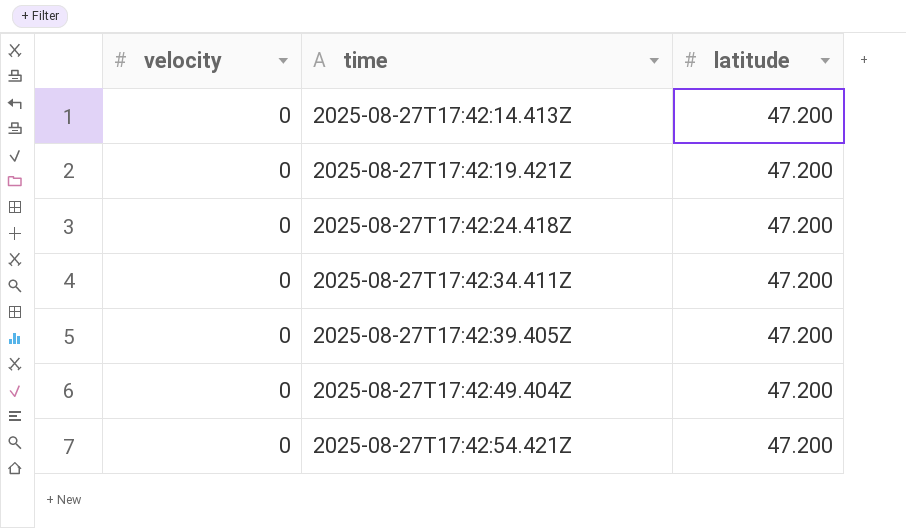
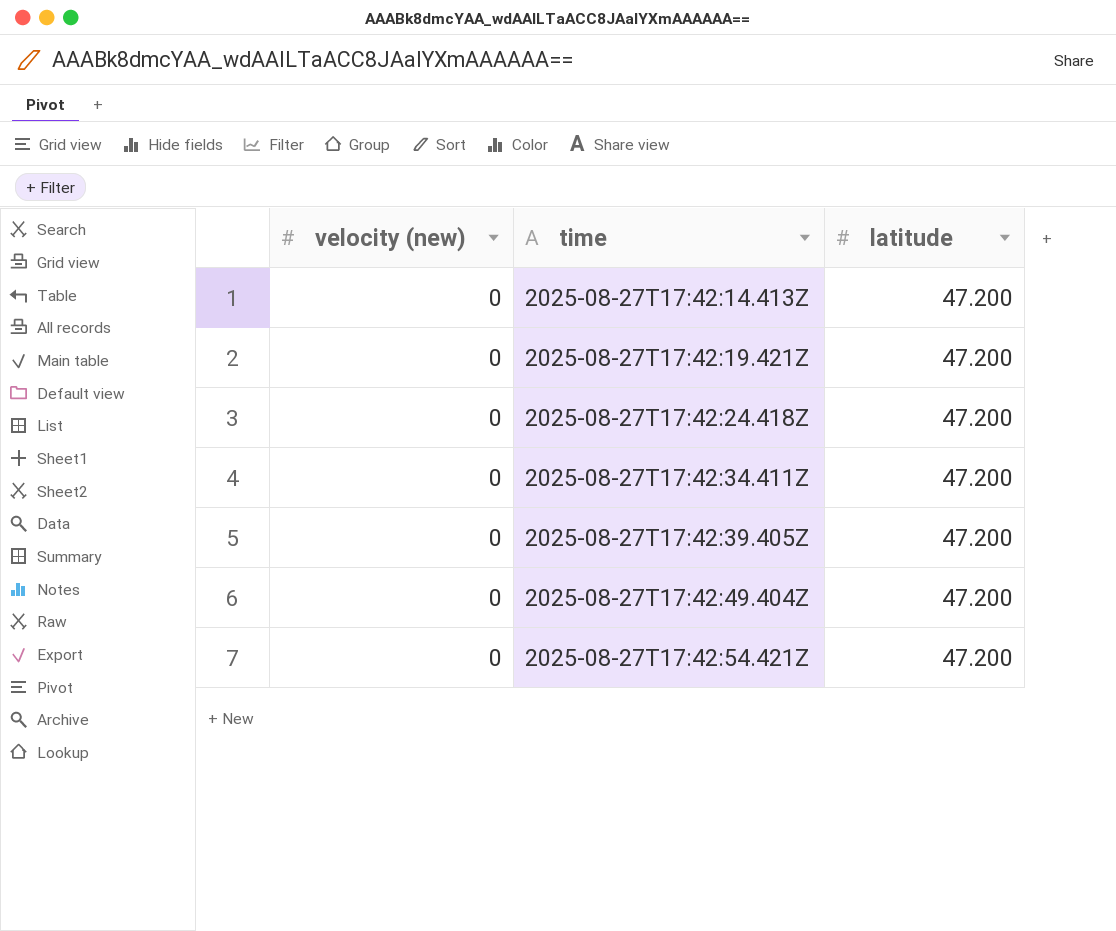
column name: velocity -> velocity (new)

